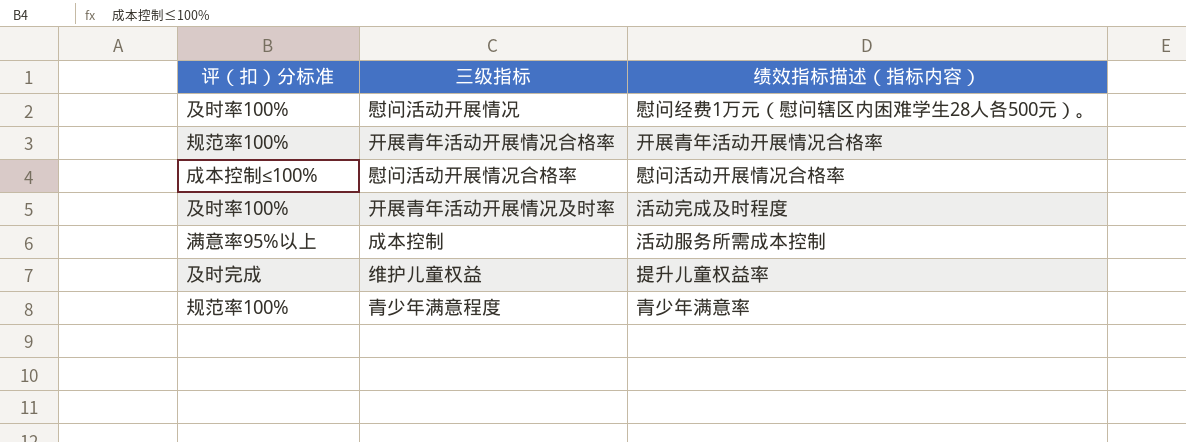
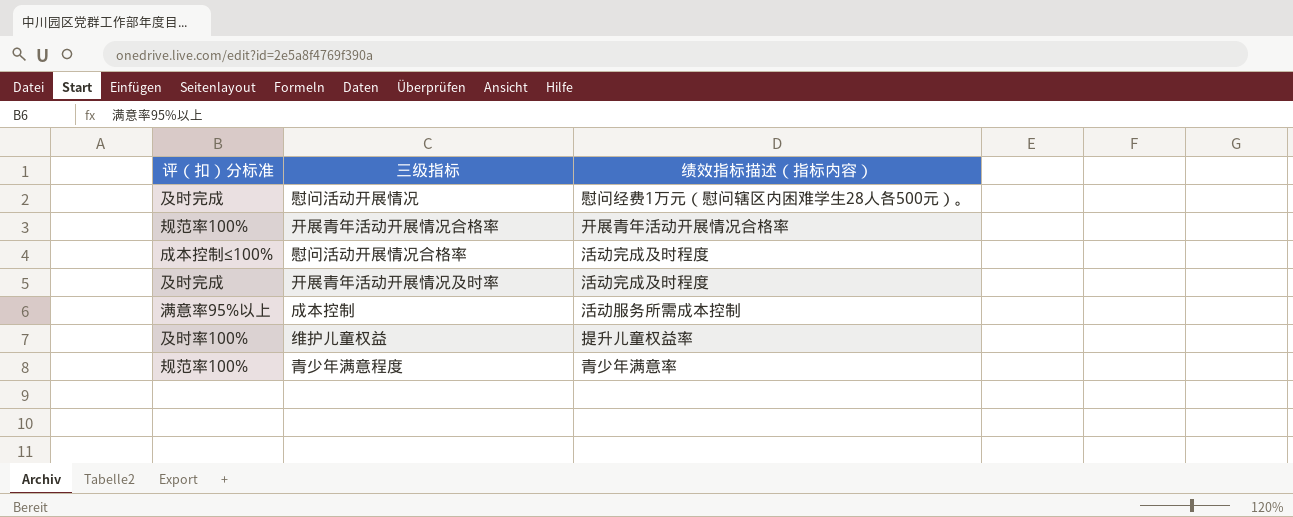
慰问活动开展情况 | 评（扣）分标准: 及时率100% -> 及时完成
慰问活动开展情况合格率 | 绩效指标描述（指标内容）: 慰问活动开展情况合格率 -> 活动完成及时程度
开展青年活动开展情况及时率 | 评（扣）分标准: 及时率100% -> 及时完成
维护儿童权益 | 评（扣）分标准: 及时完成 -> 及时率100%

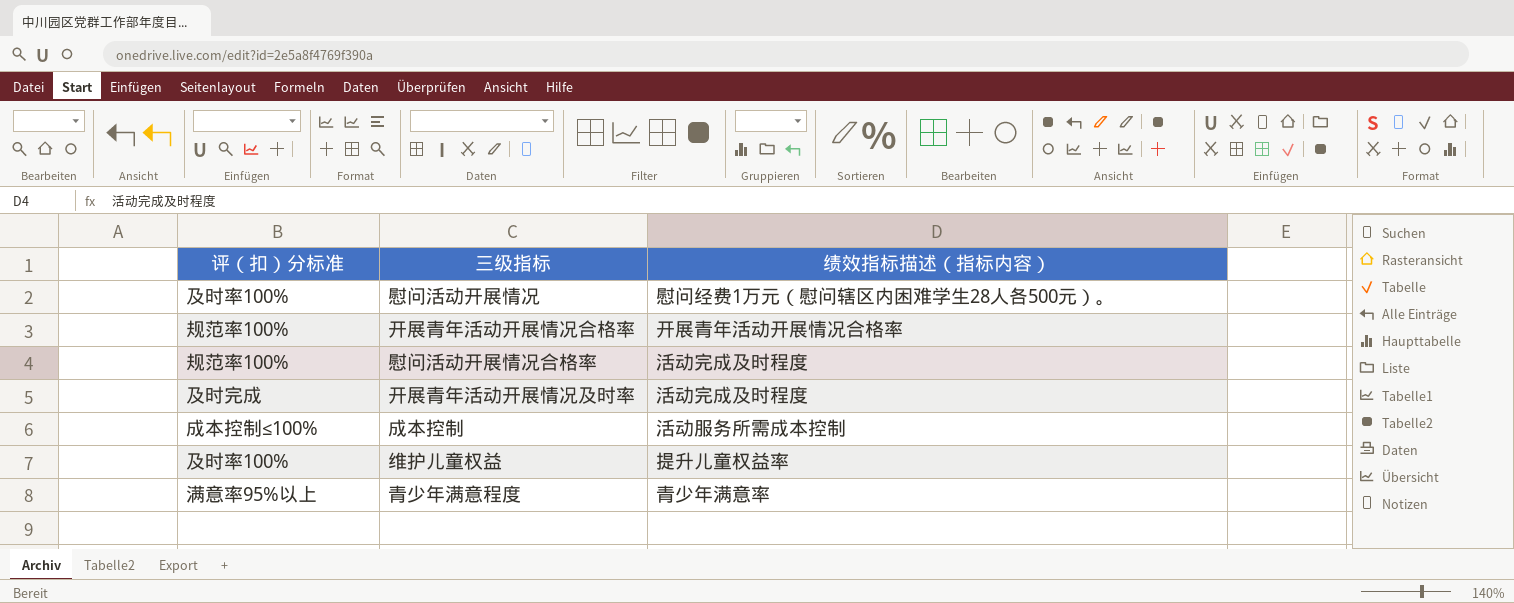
慰问活动开展情况 | 评（扣）分标准: 及时完成 -> 及时率100%
慰问活动开展情况合格率 | 评（扣）分标准: 成本控制≤100% -> 规范率100%
成本控制 | 评（扣）分标准: 满意率95%以上 -> 成本控制≤100%
青少年满意程度 | 评（扣）分标准: 规范率100% -> 满意率95%以上

